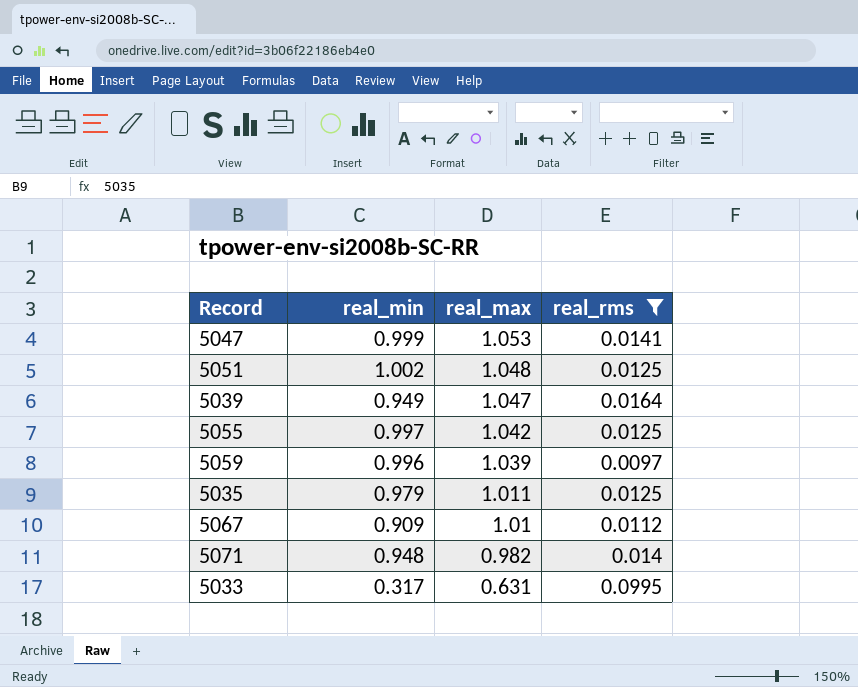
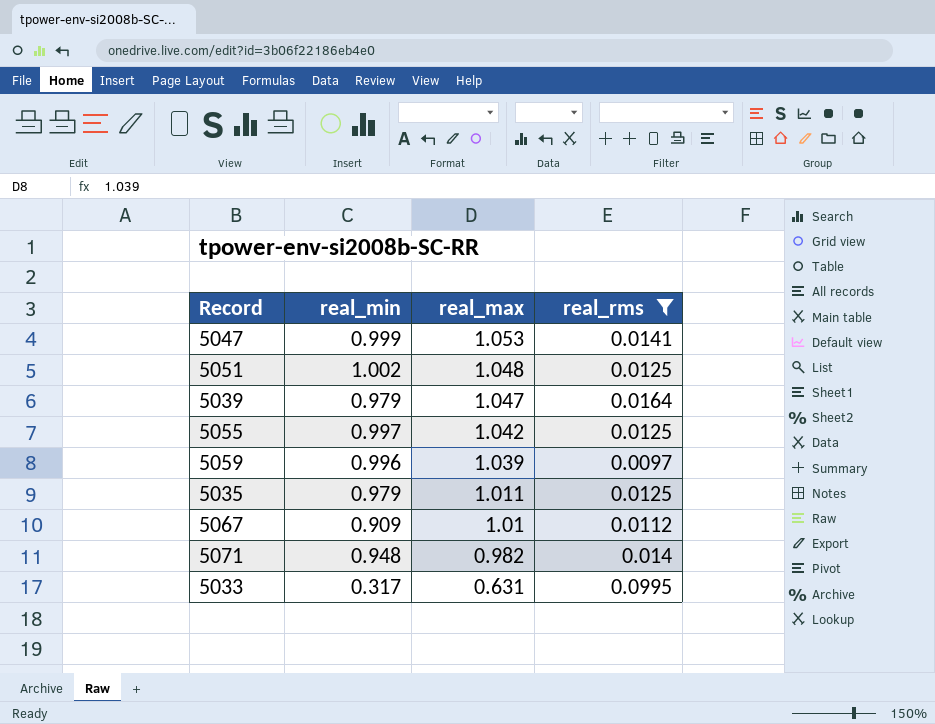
5039 | real_min: 0.949 -> 0.979

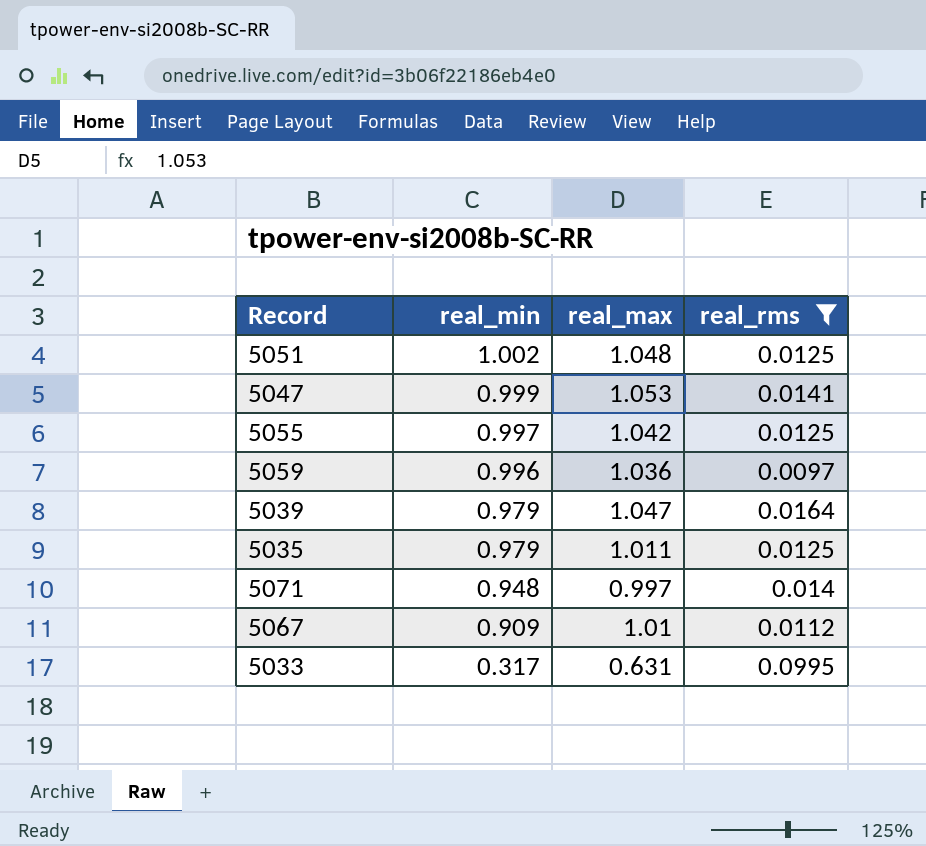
row order: real_max descending -> real_min descending
5059 | real_max: 1.039 -> 1.036
5071 | real_max: 0.982 -> 0.997

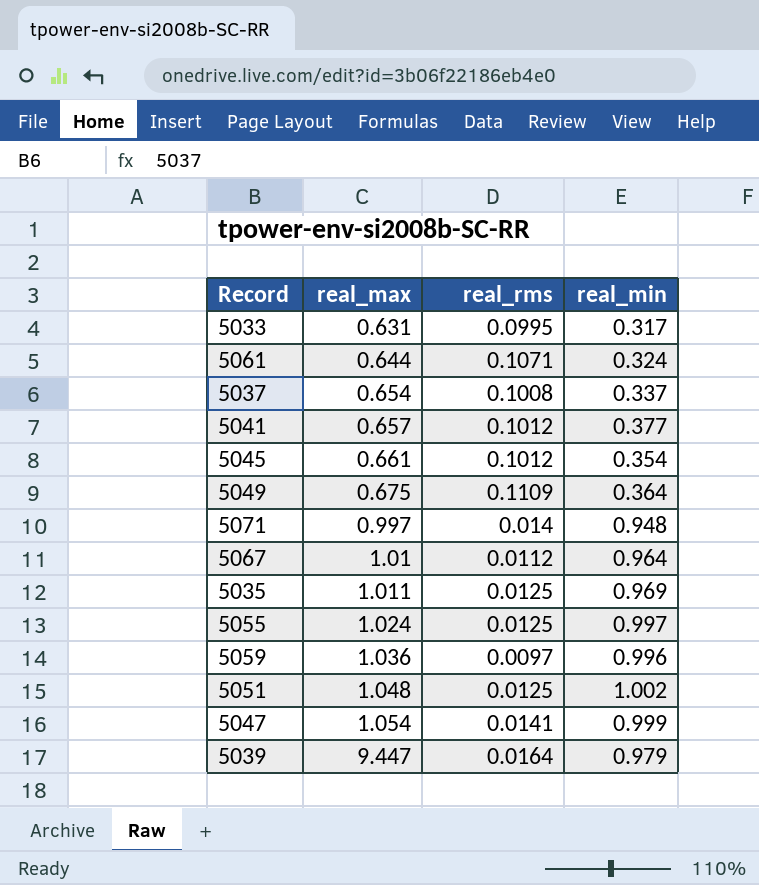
filter: real_rms <= 0.0995 -> none
row order: real_min descending -> real_max ascending
column real_min | position: 2 -> 4
5067 | real_min: 0.909 -> 0.964
5035 | real_min: 0.979 -> 0.969
5055 | real_max: 1.042 -> 1.024
5047 | real_max: 1.053 -> 1.054
5039 | real_max: 1.047 -> 9.447

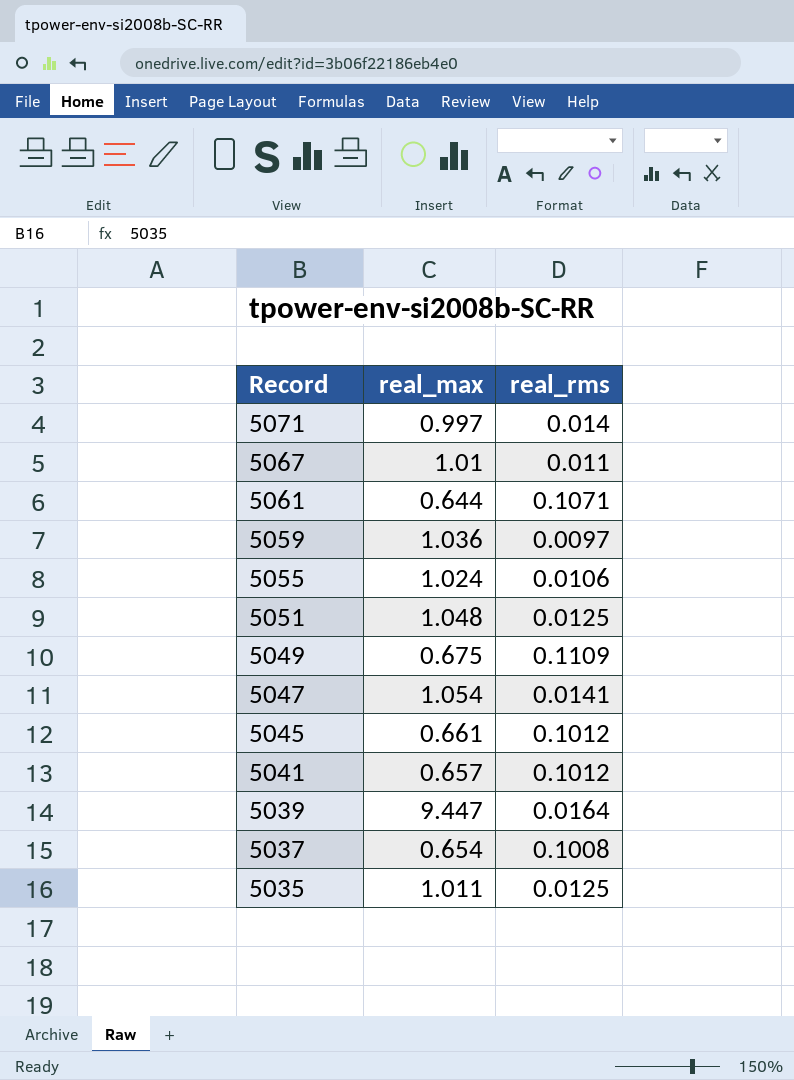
row order: real_max ascending -> Record descending
column real_min | position: 4 -> none
row 5033: 0.631 | 0.0995 | 0.317 -> none
5067 | real_rms: 0.0112 -> 0.011
5055 | real_rms: 0.0125 -> 0.0106

